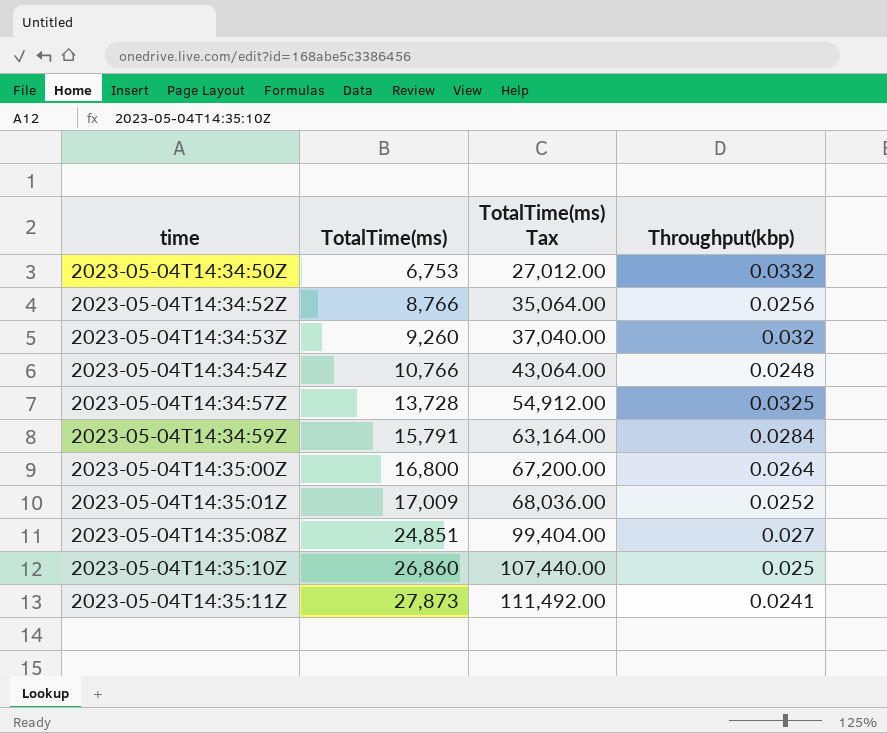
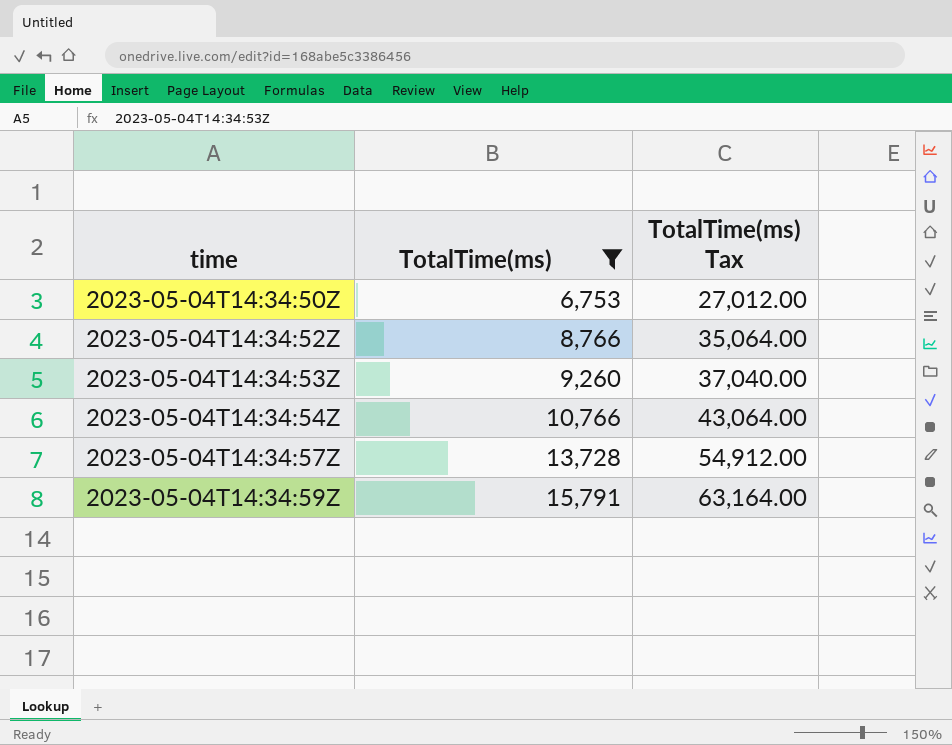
filter: none -> TotalTime(ms) <= 15,791
column Throughput(kbp) | position: 4 -> none

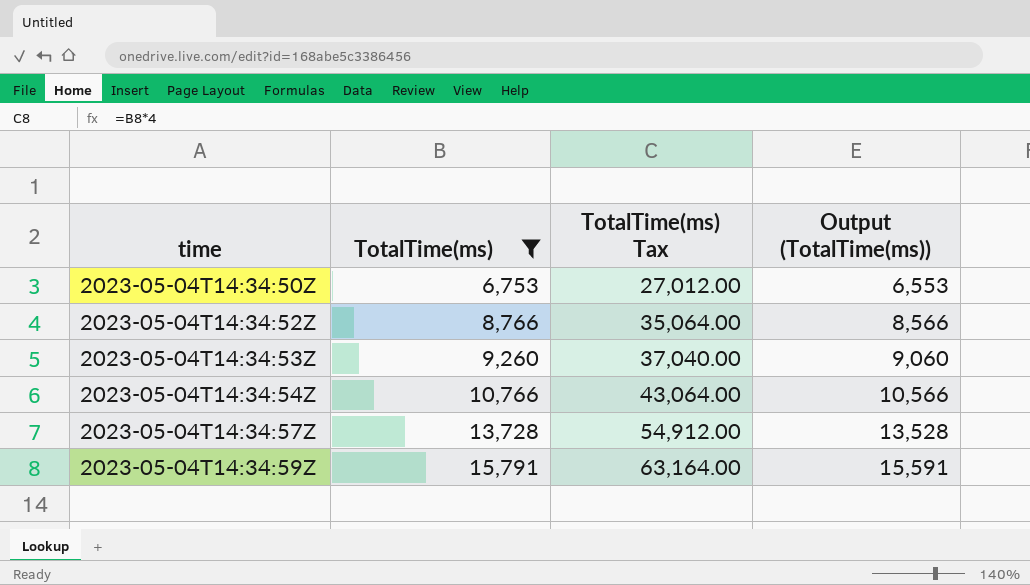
column Output (TotalTime(ms)) | formula: none -> [TotalTime(ms)] - 200

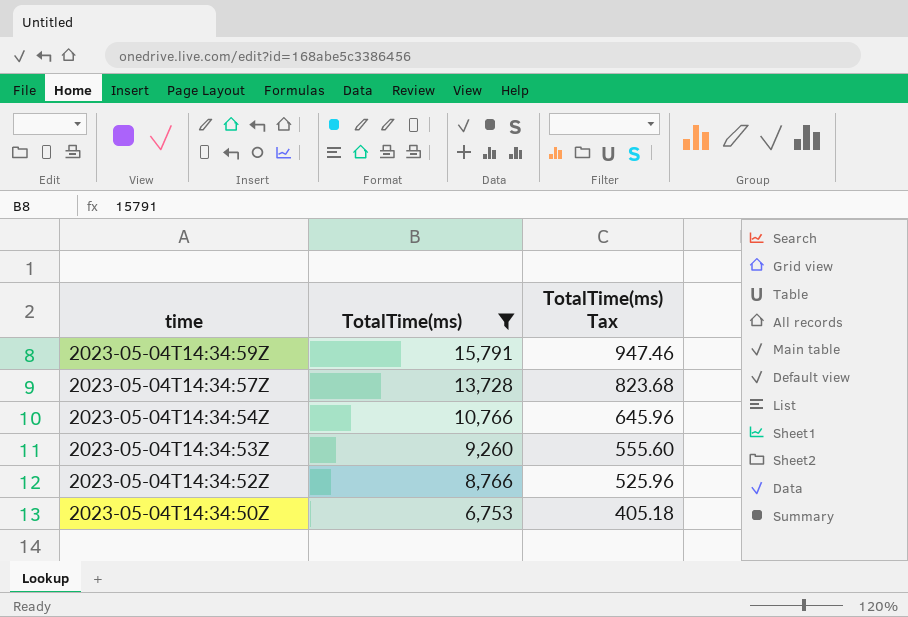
row order: time ascending -> time descending
column Output (TotalTime(ms)) | formula: [TotalTime(ms)] - 200 -> none
column TotalTime(ms) Tax | formula: [TotalTime(ms)] * 4 -> [TotalTime(ms)] * 0.06

